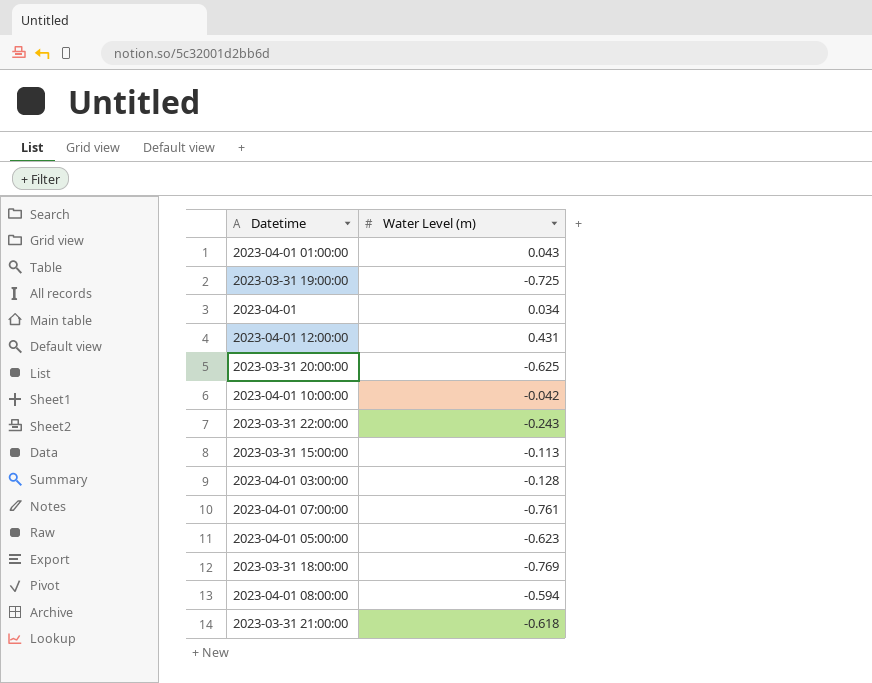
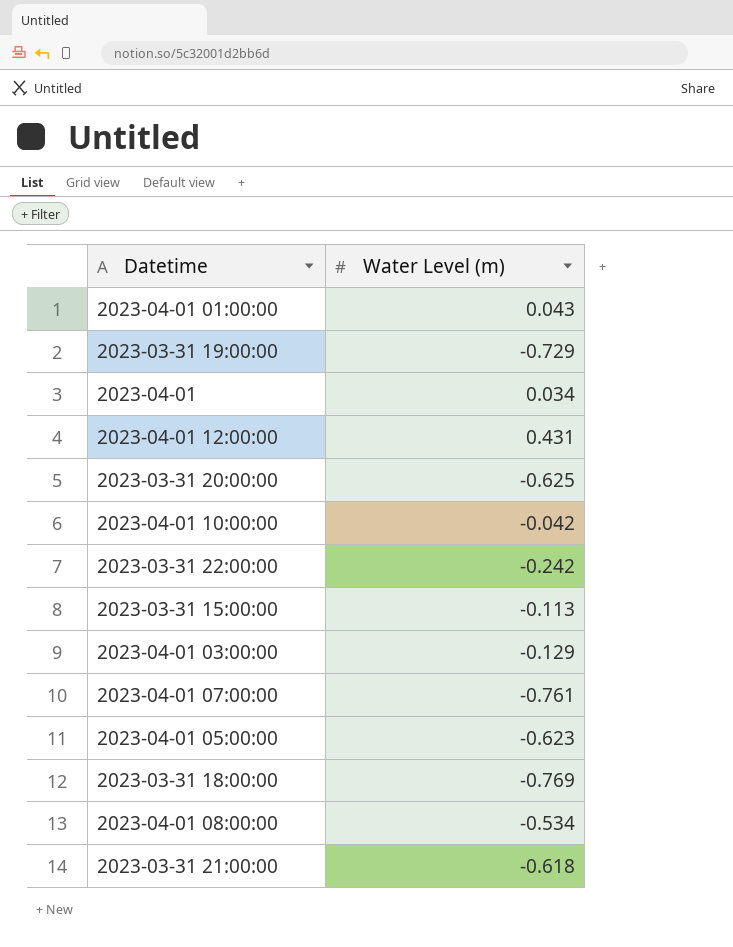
2023-03-31 19:00:00 | Water Level (m): -0.725 -> -0.729
2023-03-31 22:00:00 | Water Level (m): -0.243 -> -0.242
2023-04-01 03:00:00 | Water Level (m): -0.128 -> -0.129
2023-04-01 08:00:00 | Water Level (m): -0.594 -> -0.534

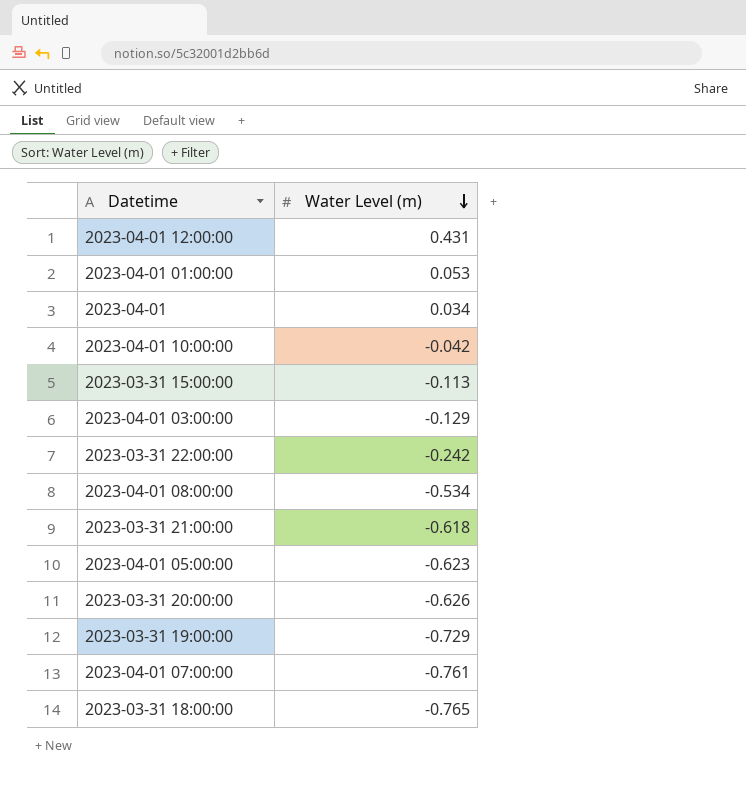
row order: none -> Water Level (m) descending
2023-04-01 01:00:00 | Water Level (m): 0.043 -> 0.053
2023-03-31 20:00:00 | Water Level (m): -0.625 -> -0.626
2023-03-31 18:00:00 | Water Level (m): -0.769 -> -0.765

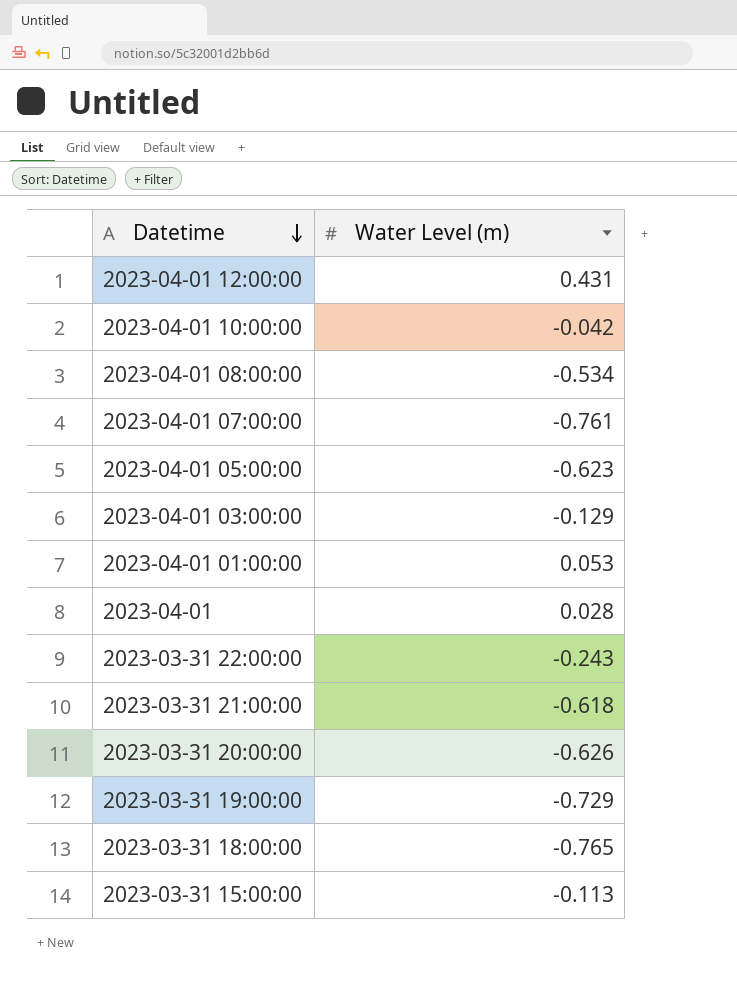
row order: Water Level (m) descending -> Datetime descending
2023-04-01 | Water Level (m): 0.034 -> 0.028
2023-03-31 22:00:00 | Water Level (m): -0.242 -> -0.243

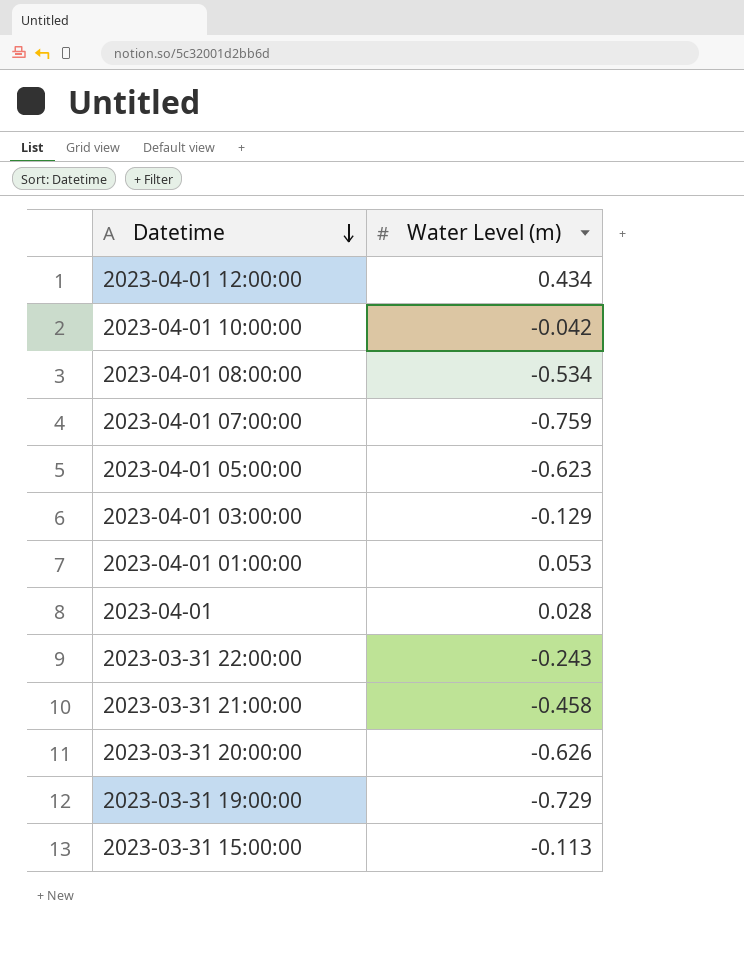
row 2023-03-31 18:00:00: -0.765 -> none
2023-04-01 12:00:00 | Water Level (m): 0.431 -> 0.434
2023-04-01 07:00:00 | Water Level (m): -0.761 -> -0.759
2023-03-31 21:00:00 | Water Level (m): -0.618 -> -0.458

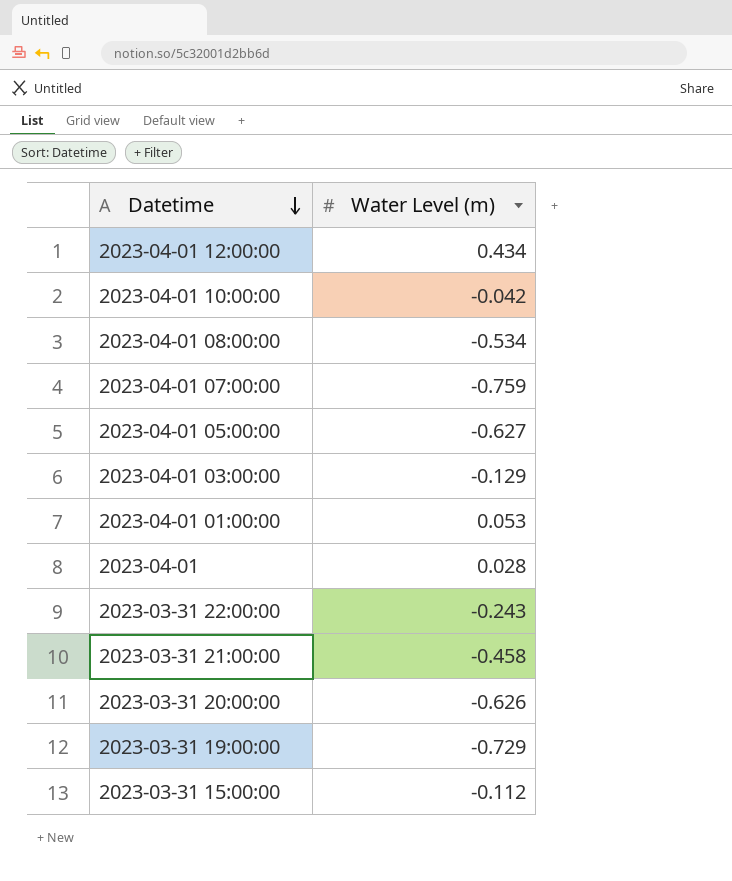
2023-04-01 05:00:00 | Water Level (m): -0.623 -> -0.627
2023-03-31 15:00:00 | Water Level (m): -0.113 -> -0.112

